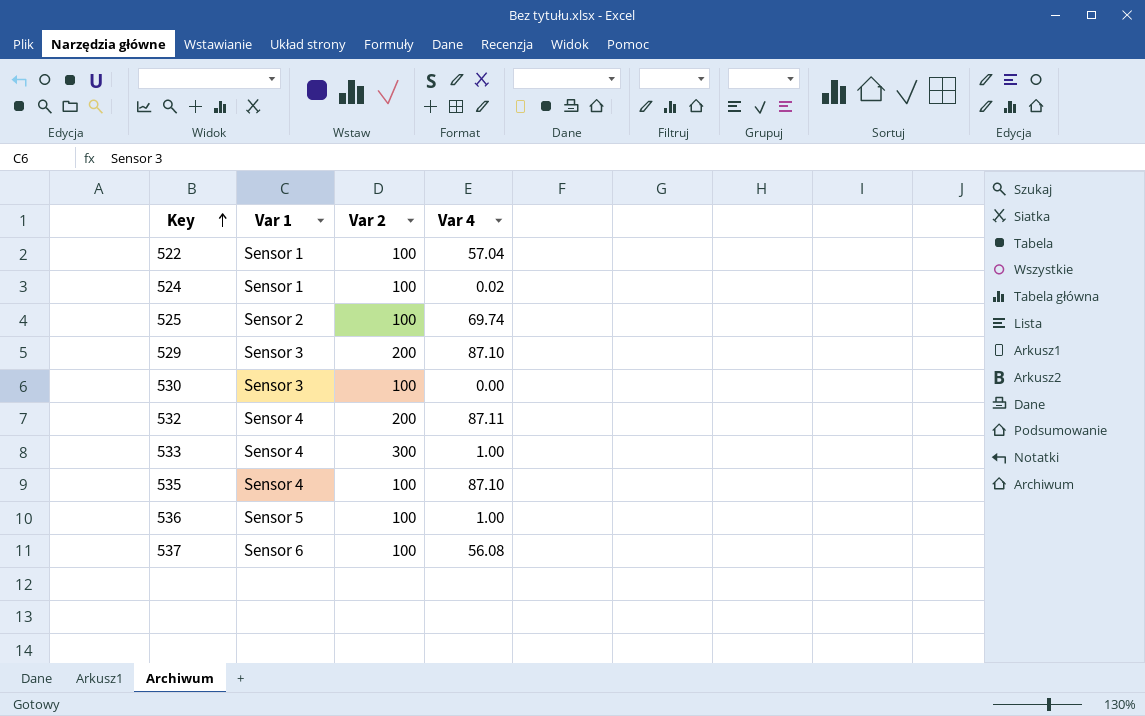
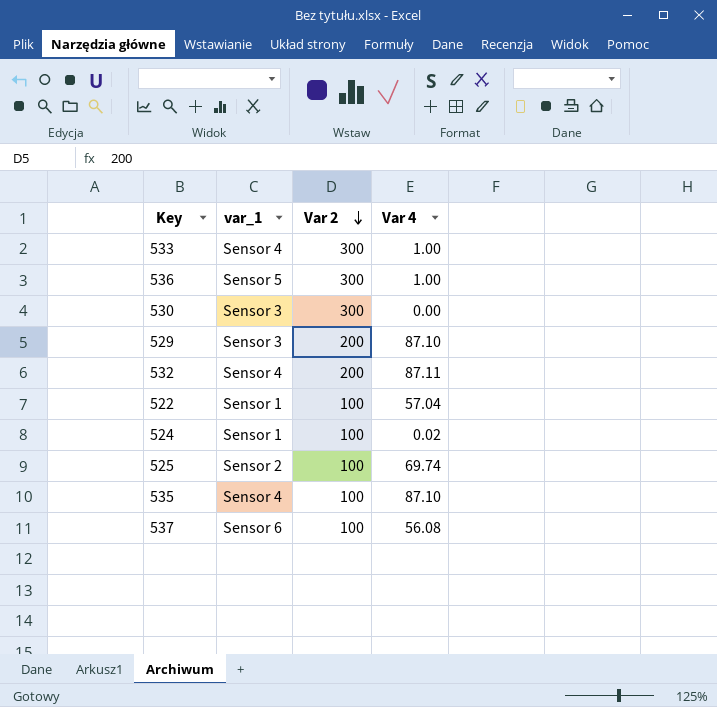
row order: Key ascending -> Var 2 descending
column name: Var 1 -> var_1
536 | Var 2: 100 -> 300
530 | Var 2: 100 -> 300

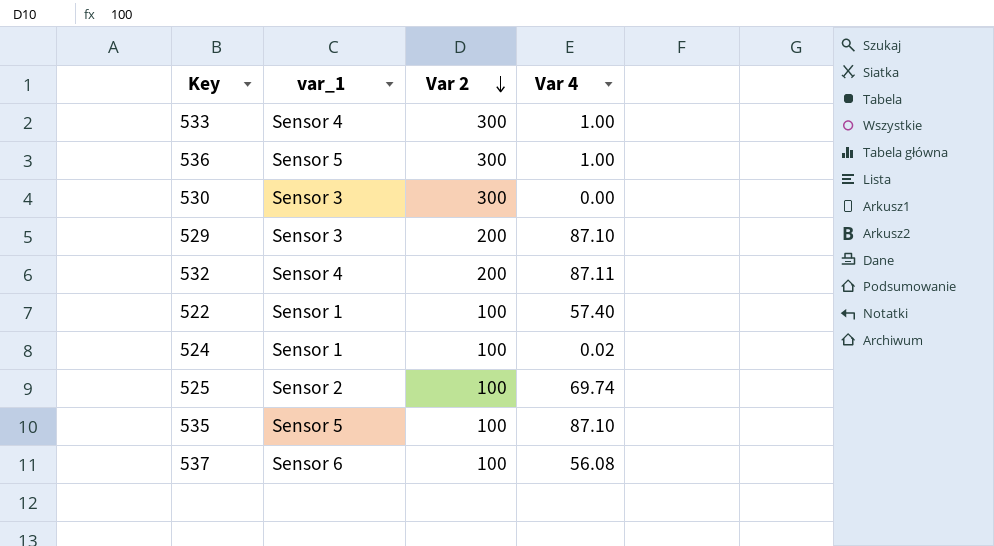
522 | Var 4: 57.04 -> 57.40
535 | var_1: Sensor 4 -> Sensor 5

